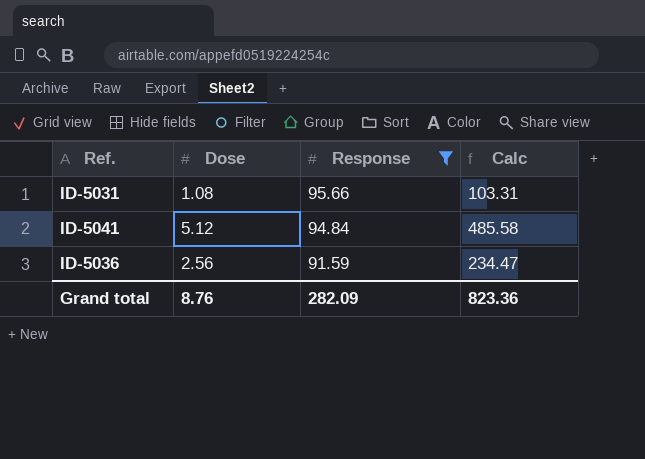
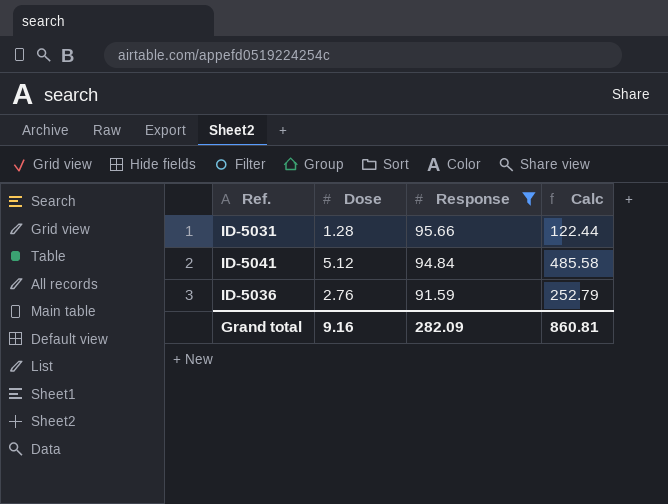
ID-5031 | Dose: 1.08 -> 1.28
ID-5031 | Calc: 103.31 -> 122.44
ID-5036 | Dose: 2.56 -> 2.76
ID-5036 | Calc: 234.47 -> 252.79
Grand total | Dose: 8.76 -> 9.16
Grand total | Calc: 823.36 -> 860.81

